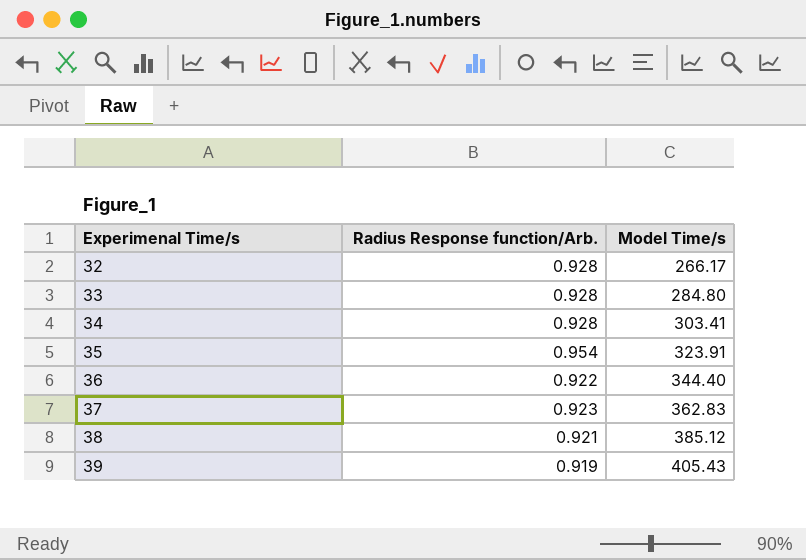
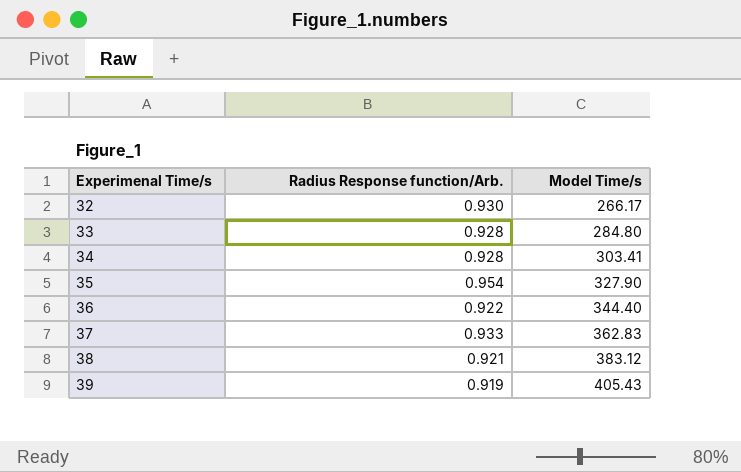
32 | Radius Response function/Arb.: 0.928 -> 0.930
35 | Model Time/s: 323.91 -> 327.90
37 | Radius Response function/Arb.: 0.923 -> 0.933
38 | Model Time/s: 385.12 -> 383.12

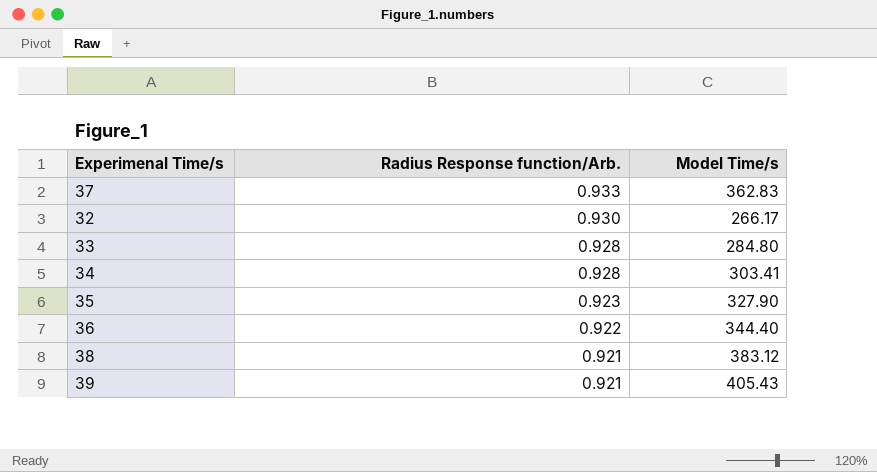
row order: Experimenal Time/s ascending -> Radius Response function/Arb. descending
35 | Radius Response function/Arb.: 0.954 -> 0.923
39 | Radius Response function/Arb.: 0.919 -> 0.921

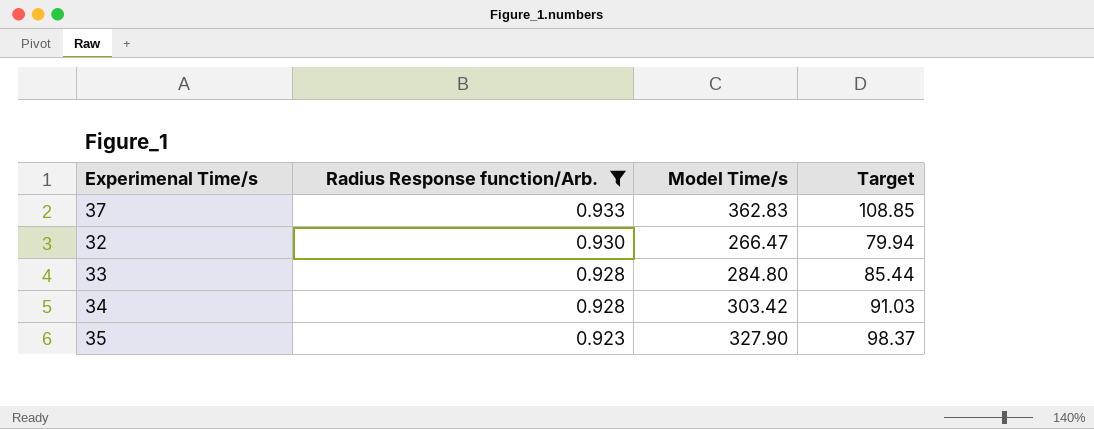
filter: none -> Radius Response function/Arb. >= 0.923
column Target | formula: none -> [Model Time/s] * 0.3
32 | Model Time/s: 266.17 -> 266.47
34 | Model Time/s: 303.41 -> 303.42

